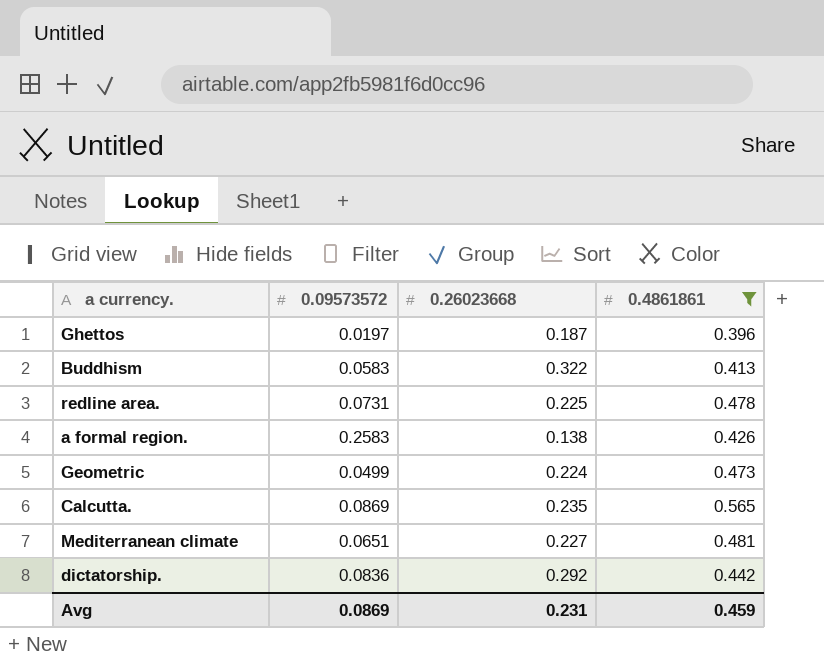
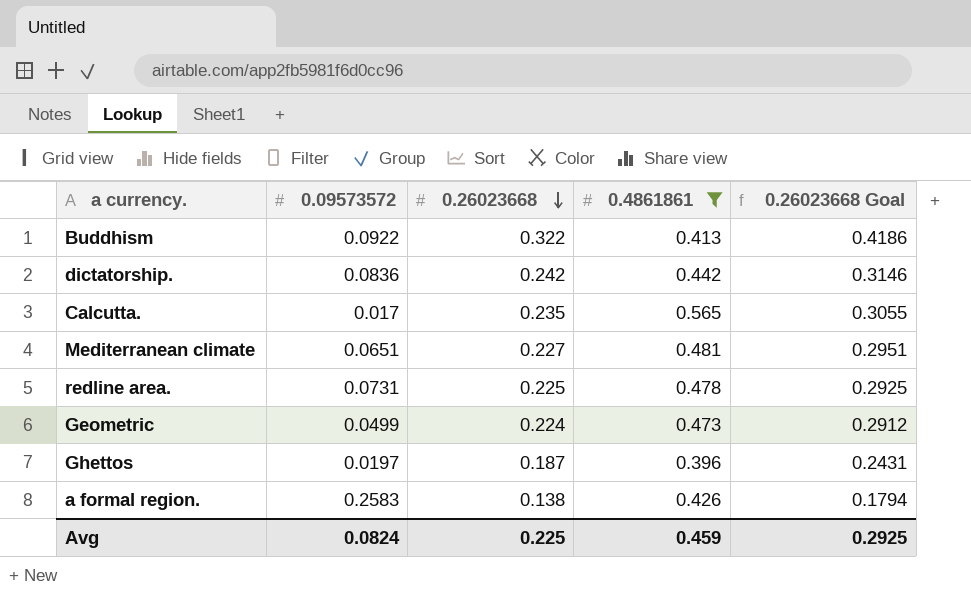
row order: none -> 0.26023668 descending
column 0.26023668 Goal | formula: none -> [0.26023668] * 1.3
Buddhism | 0.09573572: 0.0583 -> 0.0922
dictatorship. | 0.26023668: 0.292 -> 0.242
Calcutta. | 0.09573572: 0.0869 -> 0.017
Avg | 0.09573572: 0.0869 -> 0.0824
Avg | 0.26023668: 0.231 -> 0.225

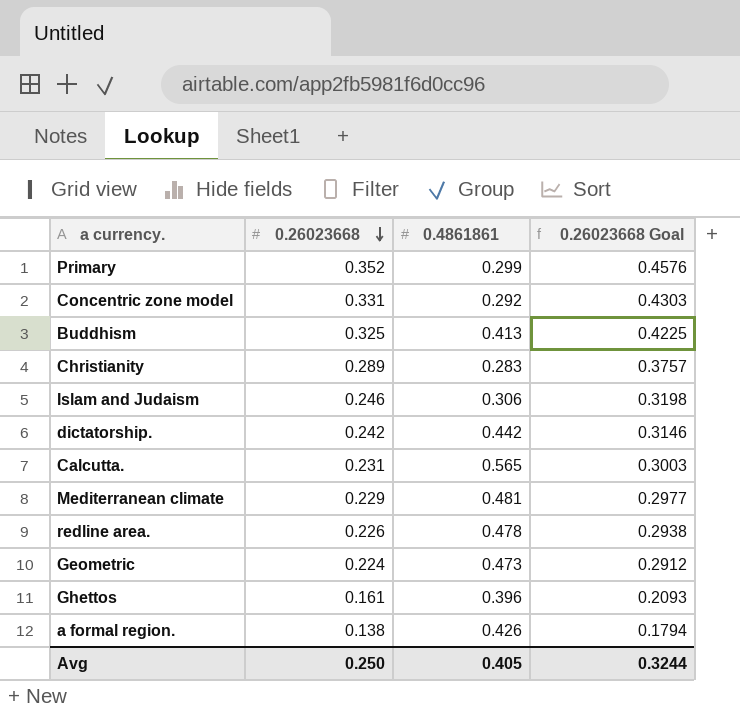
filter: 0.4861861 >= 0.396 -> none
column 0.09573572 | position: 2 -> none
Buddhism | 0.26023668: 0.322 -> 0.325
Buddhism | 0.26023668 Goal: 0.4186 -> 0.4225
Calcutta. | 0.26023668: 0.235 -> 0.231
Calcutta. | 0.26023668 Goal: 0.3055 -> 0.3003
Mediterranean climate | 0.26023668: 0.227 -> 0.229
Mediterranean climate | 0.26023668 Goal: 0.2951 -> 0.2977
redline area. | 0.26023668: 0.225 -> 0.226
redline area. | 0.26023668 Goal: 0.2925 -> 0.2938
Ghettos | 0.26023668: 0.187 -> 0.161
Ghettos | 0.26023668 Goal: 0.2431 -> 0.2093
Avg | 0.26023668: 0.225 -> 0.250
Avg | 0.4861861: 0.459 -> 0.405
Avg | 0.26023668 Goal: 0.2925 -> 0.3244

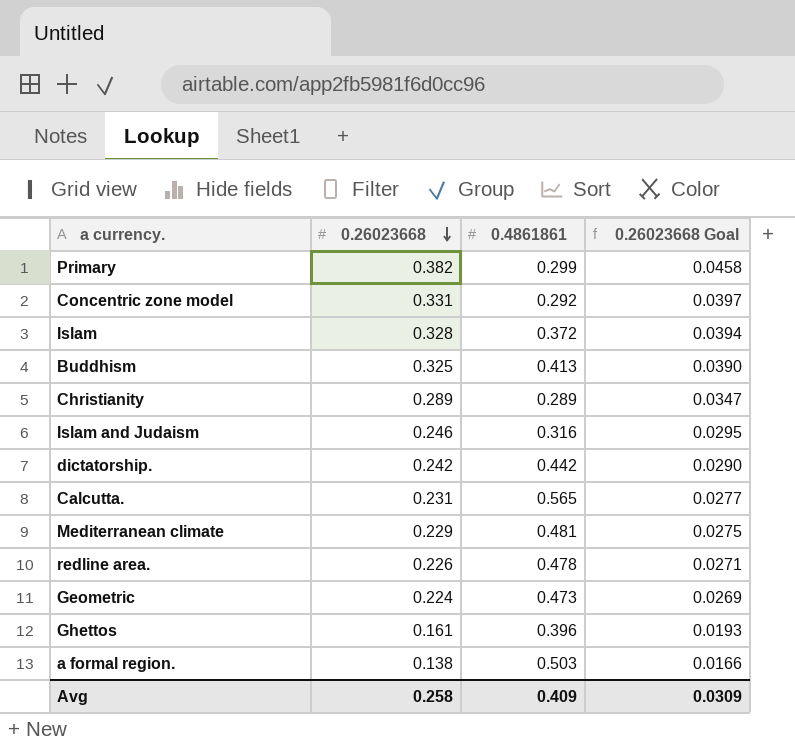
column 0.26023668 Goal | formula: [0.26023668] * 1.3 -> [0.26023668] * 0.12
Primary | 0.26023668: 0.352 -> 0.382
row Islam: none -> 0.328 | 0.372 | 0.0394
Christianity | 0.4861861: 0.283 -> 0.289
Islam and Judaism | 0.4861861: 0.306 -> 0.316
a formal region. | 0.4861861: 0.426 -> 0.503
Avg | 0.26023668: 0.250 -> 0.258
Avg | 0.4861861: 0.405 -> 0.409
Avg | 0.26023668 Goal: 0.3244 -> 0.0309

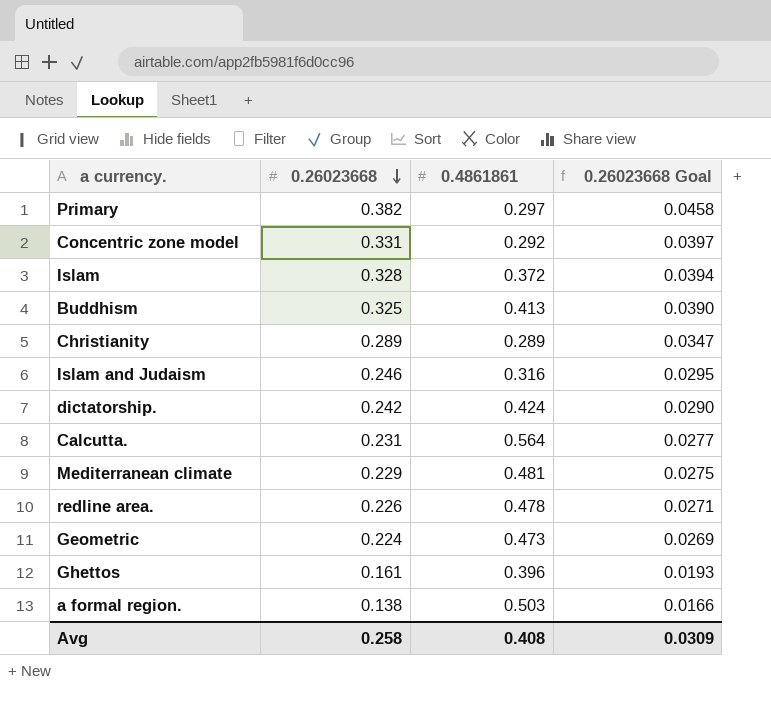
Primary | 0.4861861: 0.299 -> 0.297
dictatorship. | 0.4861861: 0.442 -> 0.424
Calcutta. | 0.4861861: 0.565 -> 0.564
Avg | 0.4861861: 0.409 -> 0.408

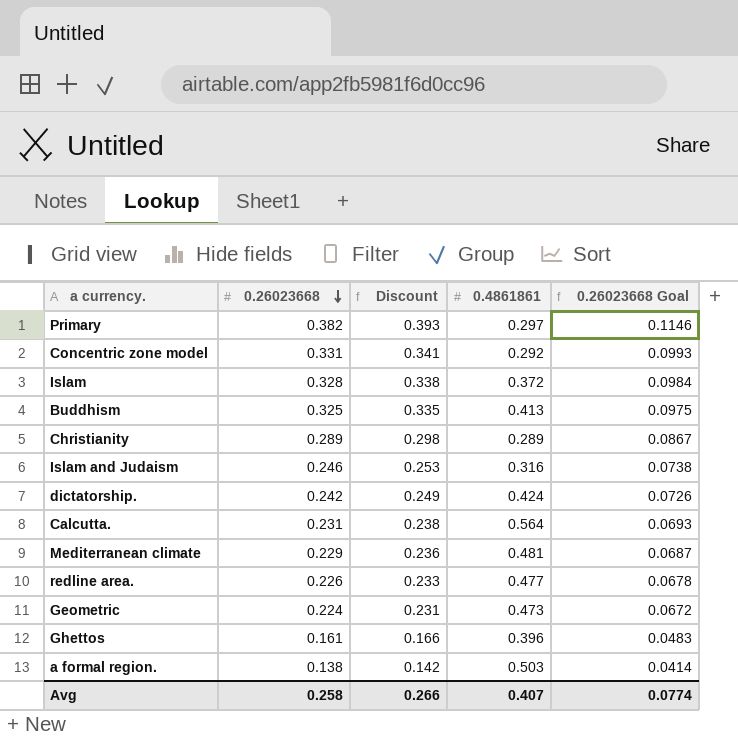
column Discount | formula: none -> [0.26023668] * 1.03
column 0.26023668 Goal | formula: [0.26023668] * 0.12 -> [0.26023668] * 0.3
redline area. | 0.4861861: 0.478 -> 0.477
Avg | 0.4861861: 0.408 -> 0.407
Avg | 0.26023668 Goal: 0.0309 -> 0.0774

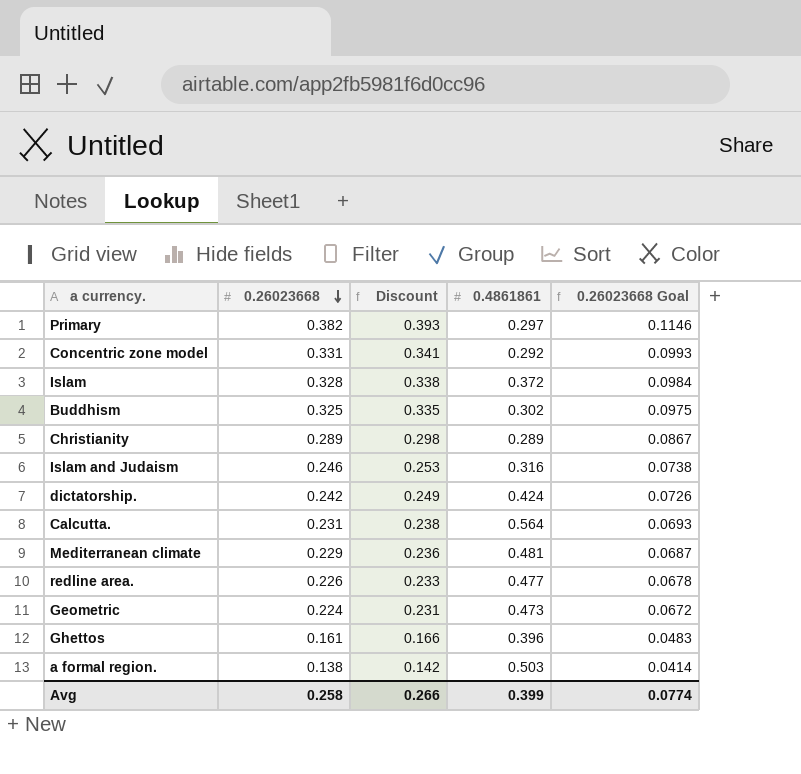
Buddhism | 0.4861861: 0.413 -> 0.302
Avg | 0.4861861: 0.407 -> 0.399

